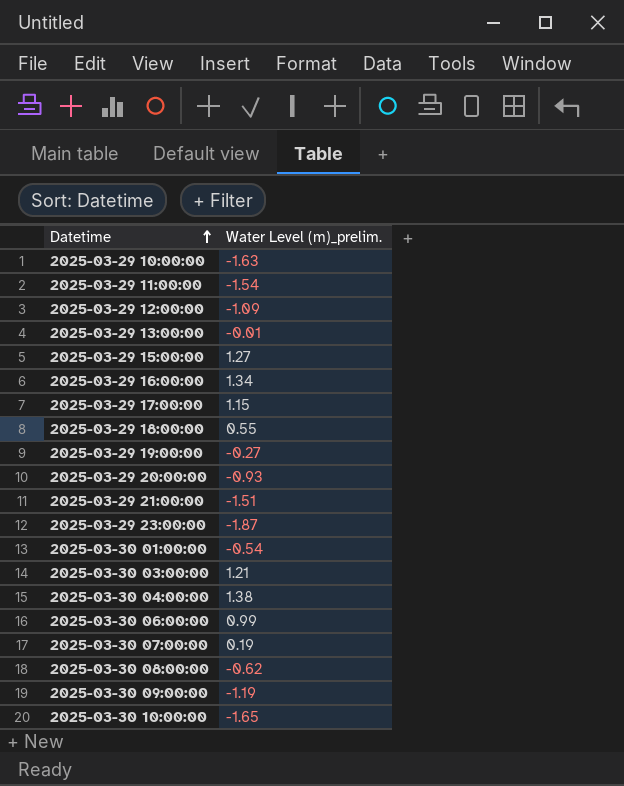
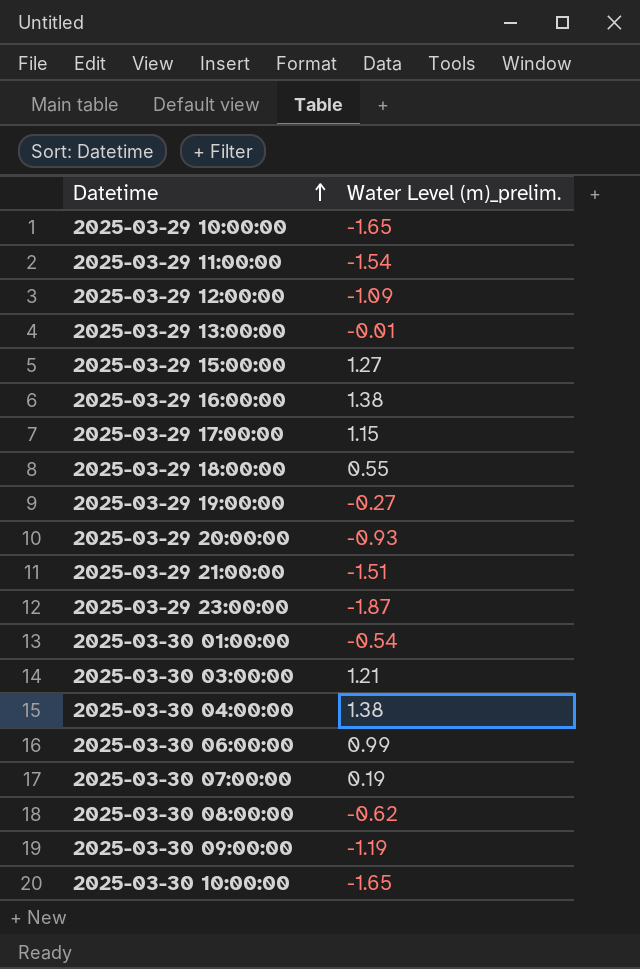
2025-03-29 10:00:00 | Water Level (m)_prelim.: -1.63 -> -1.65
2025-03-29 16:00:00 | Water Level (m)_prelim.: 1.34 -> 1.38

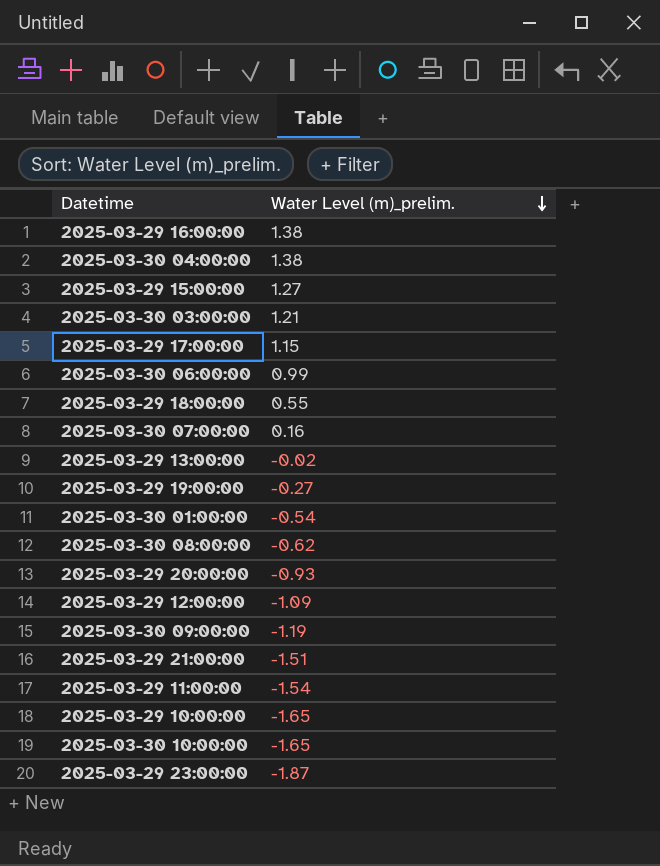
row order: Datetime ascending -> Water Level (m)_prelim. descending
2025-03-30 07:00:00 | Water Level (m)_prelim.: 0.19 -> 0.16
2025-03-29 13:00:00 | Water Level (m)_prelim.: -0.01 -> -0.02

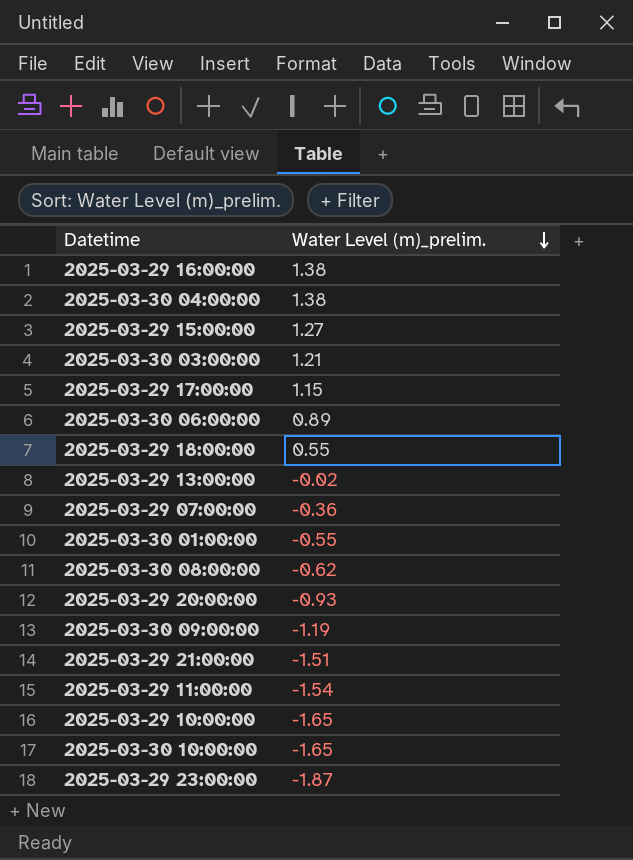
row 2025-03-30 07:00:00: 0.16 -> none
row 2025-03-29 19:00:00: -0.27 -> none
row 2025-03-29 12:00:00: -1.09 -> none
2025-03-30 06:00:00 | Water Level (m)_prelim.: 0.99 -> 0.89
row 2025-03-29 07:00:00: none -> -0.36
2025-03-30 01:00:00 | Water Level (m)_prelim.: -0.54 -> -0.55

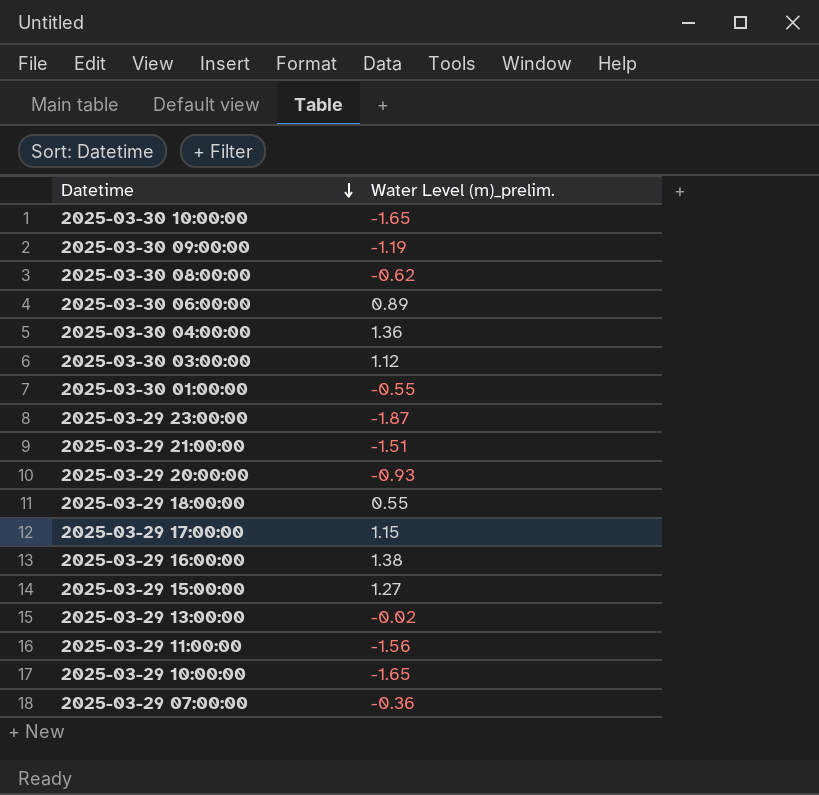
row order: Water Level (m)_prelim. descending -> Datetime descending
2025-03-30 04:00:00 | Water Level (m)_prelim.: 1.38 -> 1.36
2025-03-30 03:00:00 | Water Level (m)_prelim.: 1.21 -> 1.12
2025-03-29 11:00:00 | Water Level (m)_prelim.: -1.54 -> -1.56

